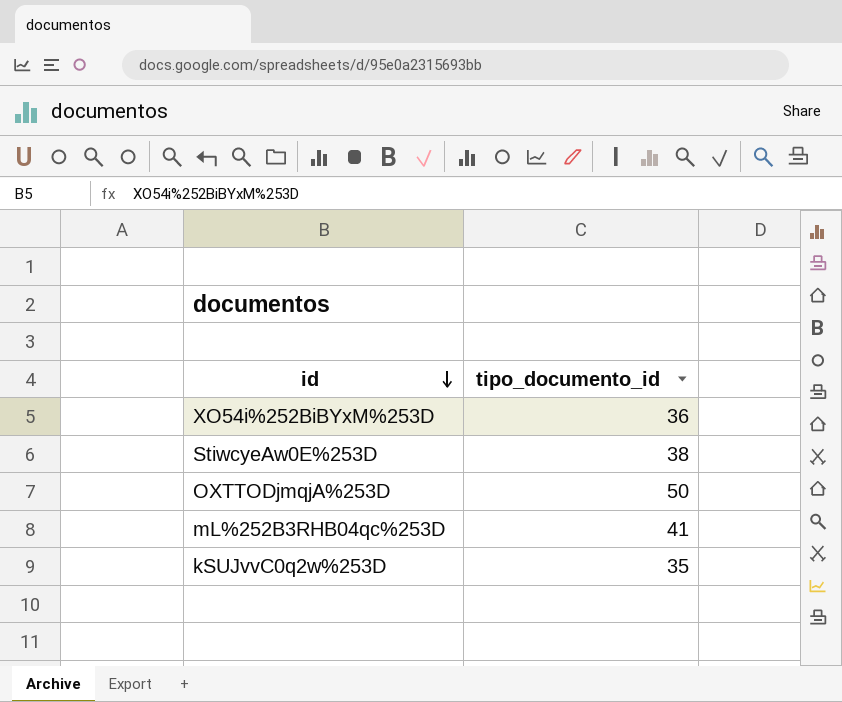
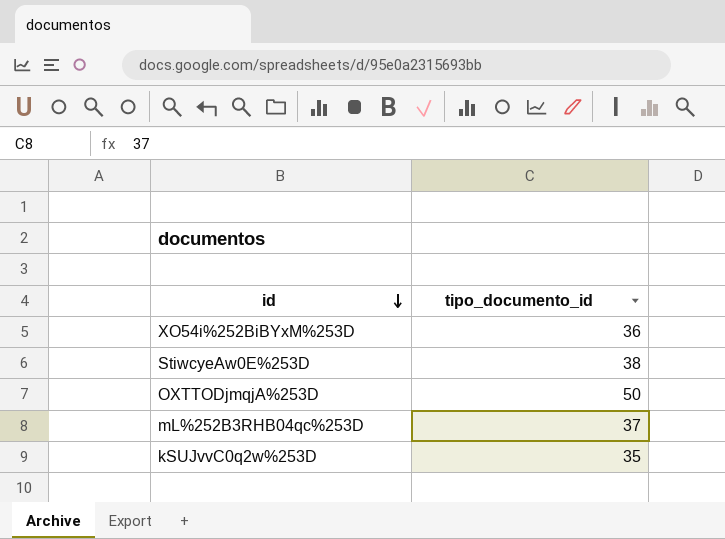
mL%252B3RHB04qc%253D | tipo_documento_id: 41 -> 37

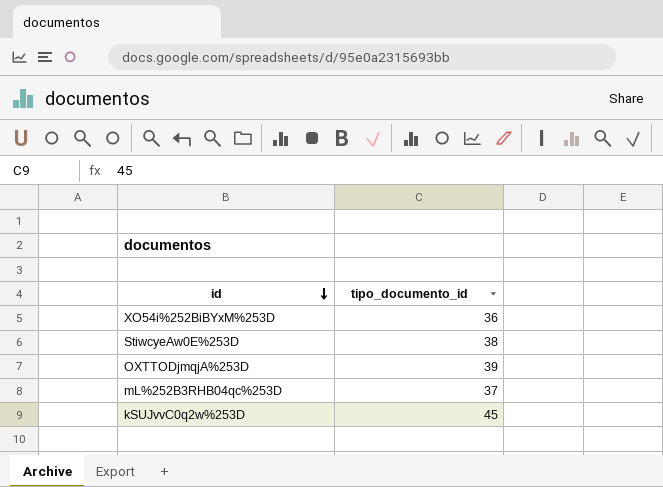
OXTTODjmqjA%253D | tipo_documento_id: 50 -> 39
kSUJvvC0q2w%253D | tipo_documento_id: 35 -> 45

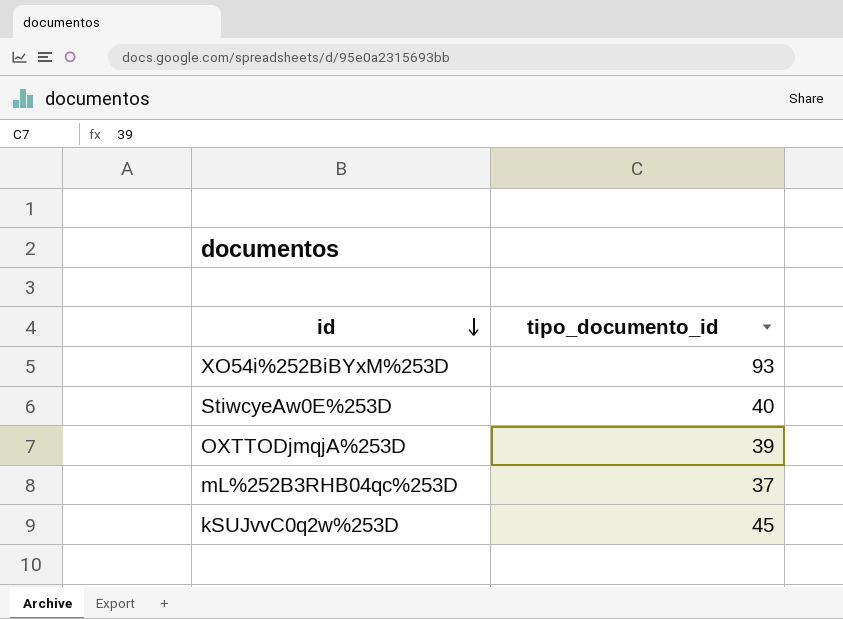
XO54i%252BiBYxM%253D | tipo_documento_id: 36 -> 93
StiwcyeAw0E%253D | tipo_documento_id: 38 -> 40

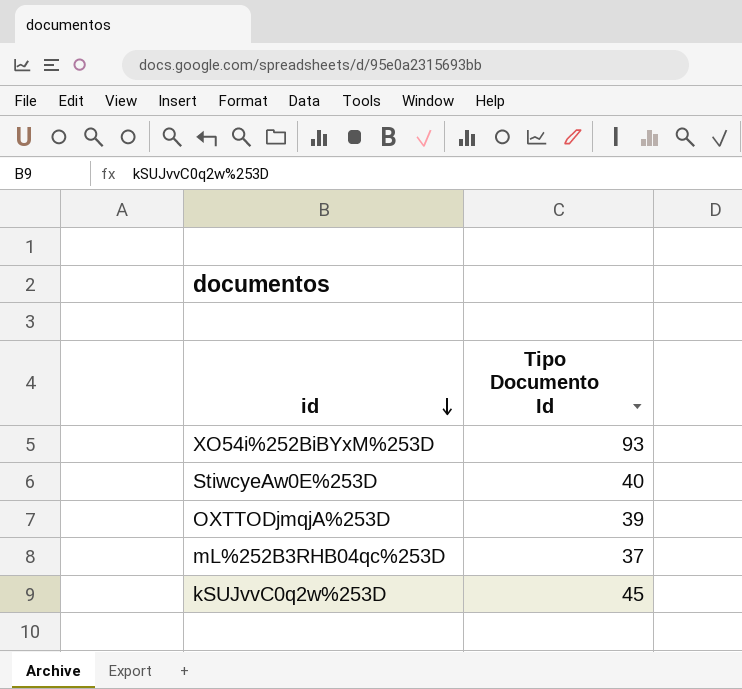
column name: tipo_documento_id -> Tipo Documento Id

